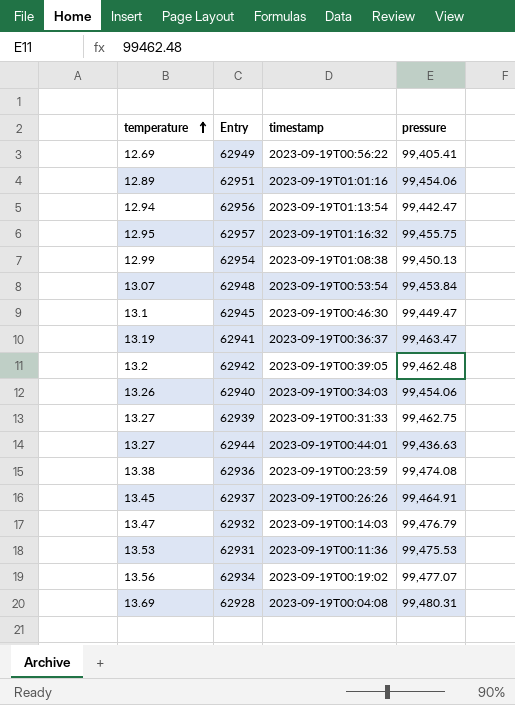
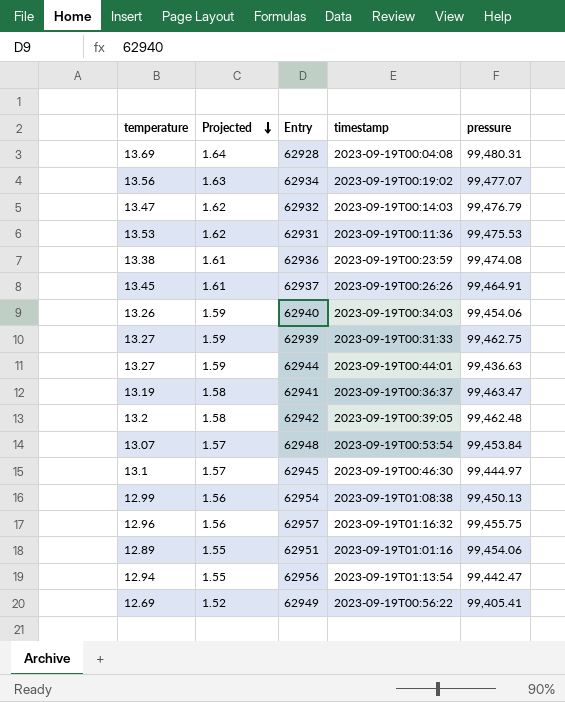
row order: temperature ascending -> Projected descending
column Projected | formula: none -> [temperature] * 0.12
62945 | pressure: 99,449.47 -> 99,444.97
62957 | temperature: 12.95 -> 12.96

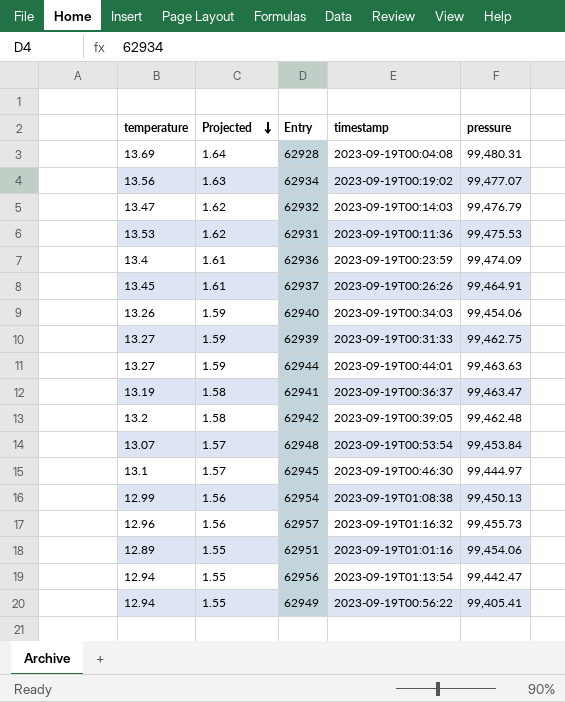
62936 | temperature: 13.38 -> 13.4
62936 | pressure: 99,474.08 -> 99,474.09
62944 | pressure: 99,436.63 -> 99,463.63
62957 | pressure: 99,455.75 -> 99,455.73
62949 | temperature: 12.69 -> 12.94
62949 | Projected: 1.52 -> 1.55

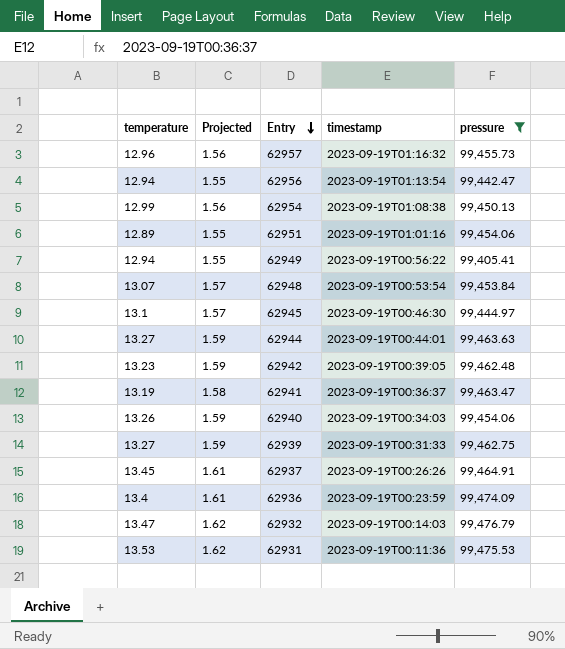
filter: none -> pressure <= 99,476.79
row order: Projected descending -> Entry descending
62942 | temperature: 13.2 -> 13.23
62942 | Projected: 1.58 -> 1.59

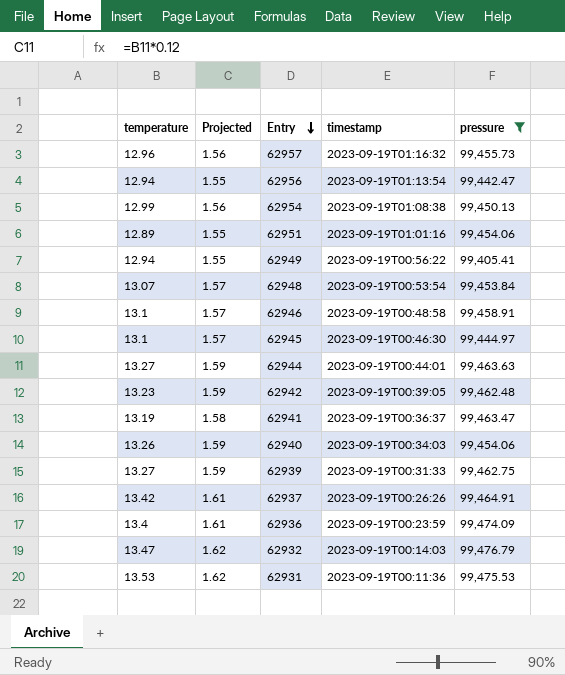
row 62946: none -> 13.1 | 1.57 | 2023-09-19T00:48:58 | 99,458.91
62937 | temperature: 13.45 -> 13.42

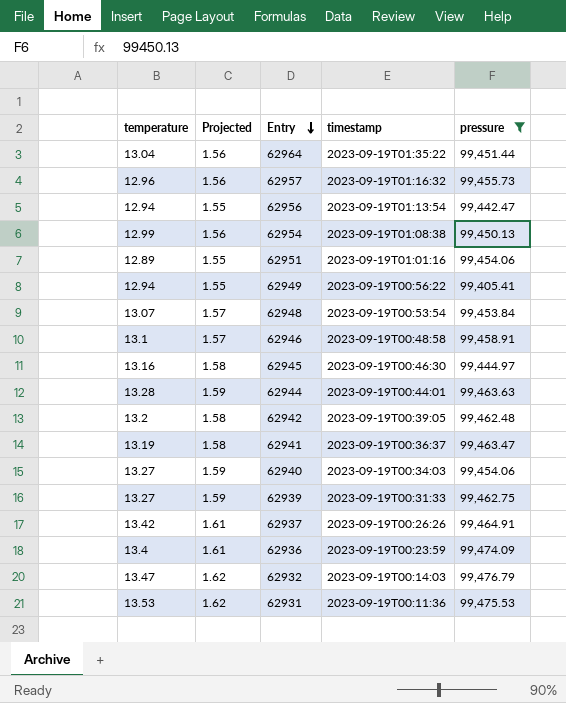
row 62964: none -> 13.04 | 1.56 | 2023-09-19T01:35:22 | 99,451.44
62945 | temperature: 13.1 -> 13.16
62945 | Projected: 1.57 -> 1.58
62944 | temperature: 13.27 -> 13.28
62942 | temperature: 13.23 -> 13.2
62942 | Projected: 1.59 -> 1.58
62940 | temperature: 13.26 -> 13.27

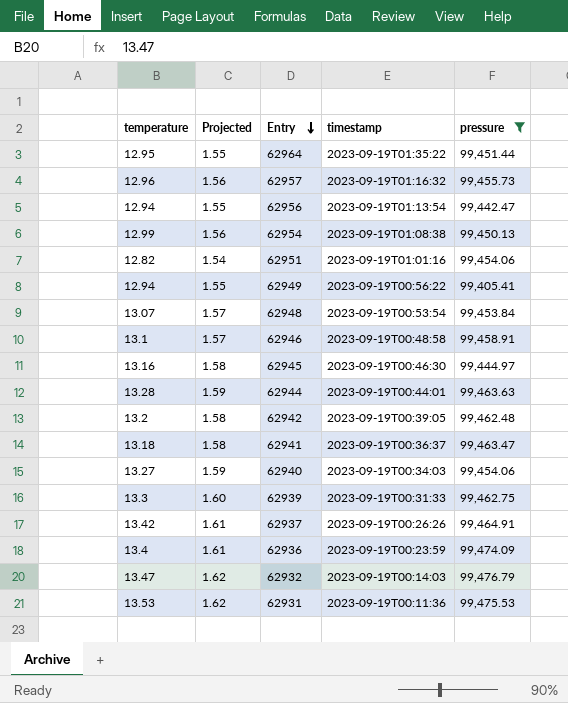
62964 | temperature: 13.04 -> 12.95
62964 | Projected: 1.56 -> 1.55
62951 | temperature: 12.89 -> 12.82
62951 | Projected: 1.55 -> 1.54
62941 | temperature: 13.19 -> 13.18
62939 | temperature: 13.27 -> 13.3
62939 | Projected: 1.59 -> 1.60

